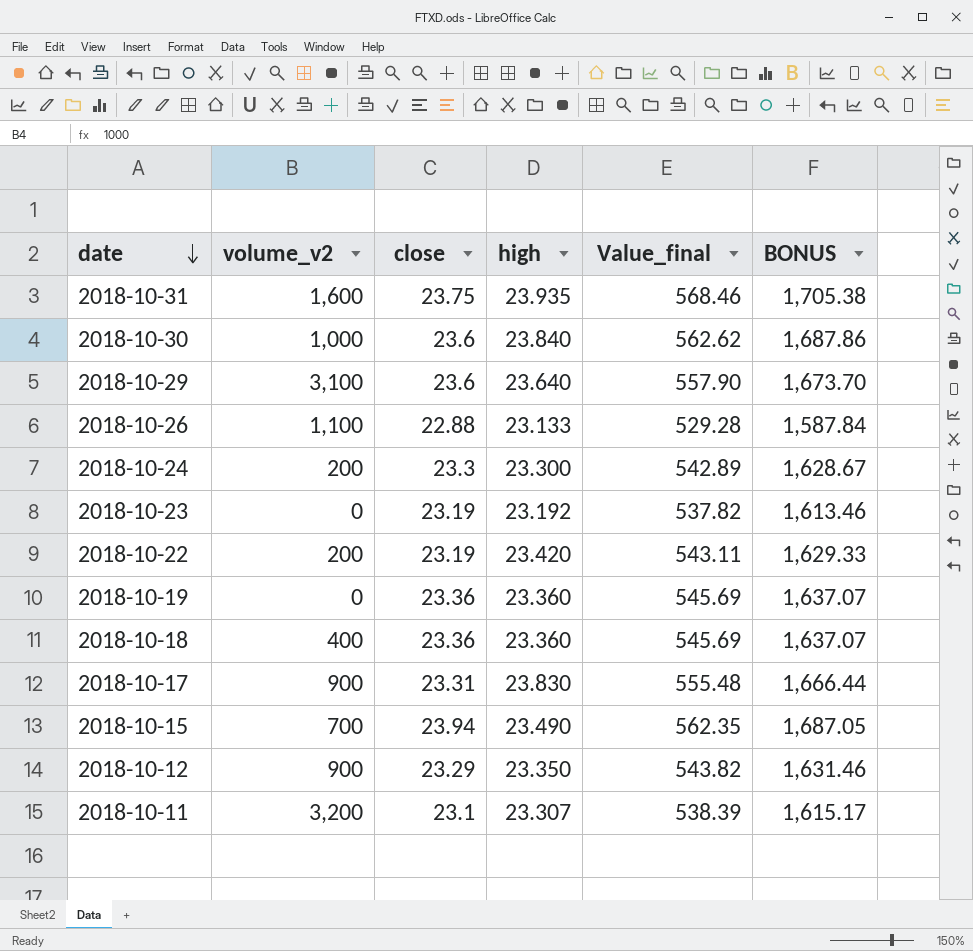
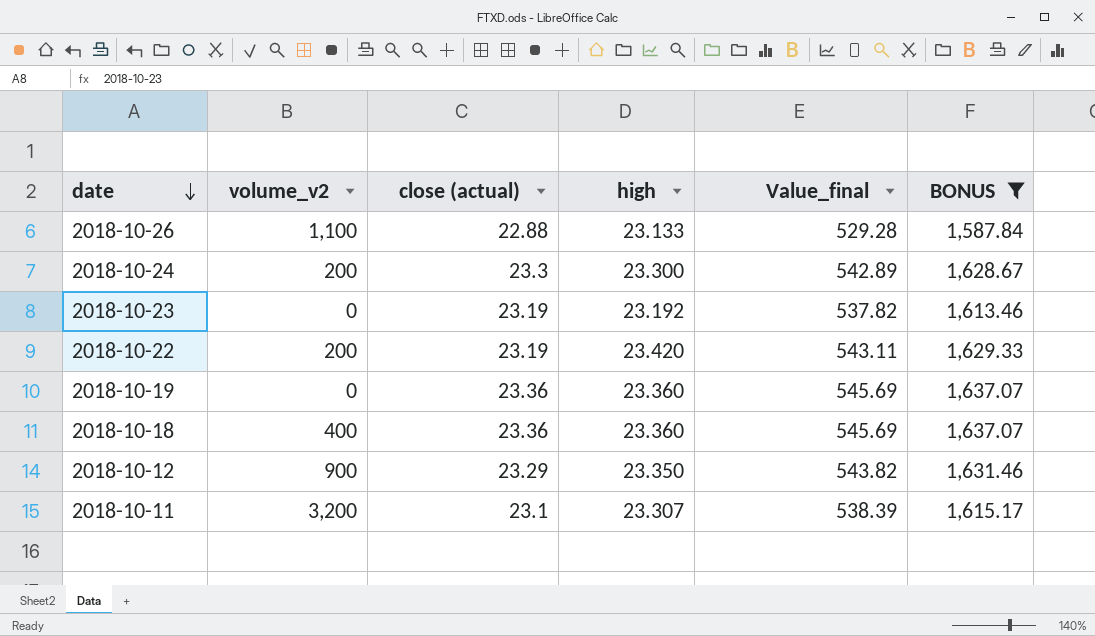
filter: none -> BONUS <= 1,637.07
column name: close -> close (actual)

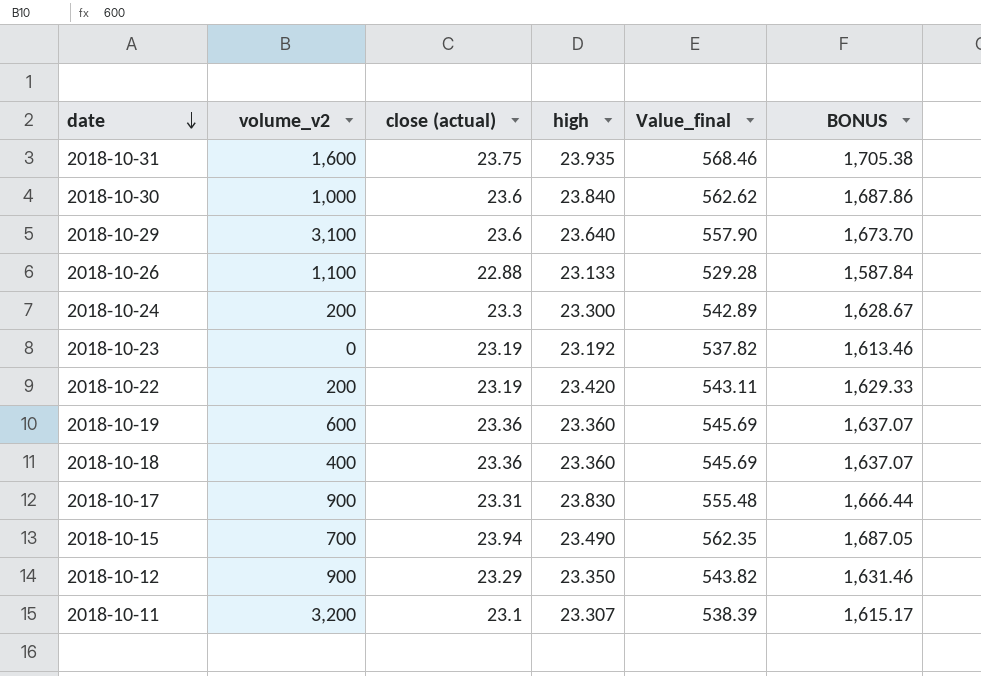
filter: BONUS <= 1,637.07 -> none
2018-10-19 | volume_v2: 0 -> 600

